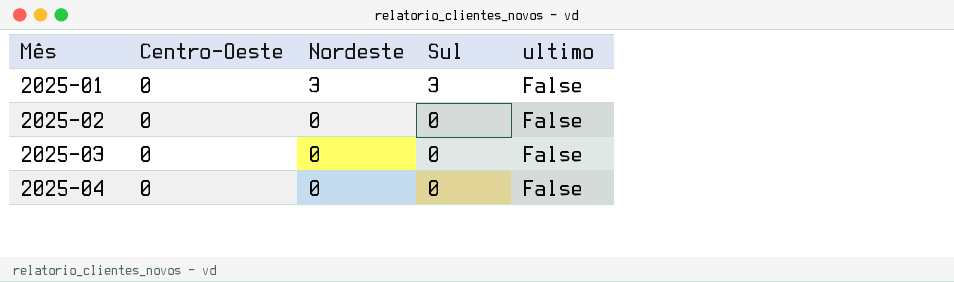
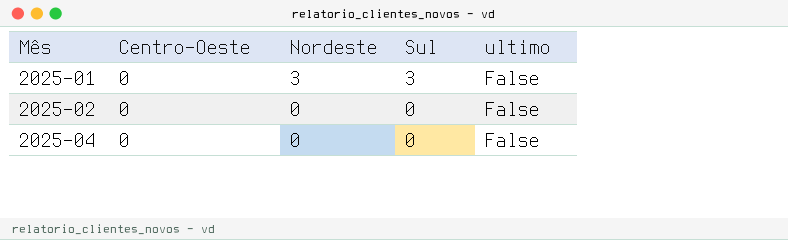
row 2025-03: 0 | 0 | 0 | False -> none

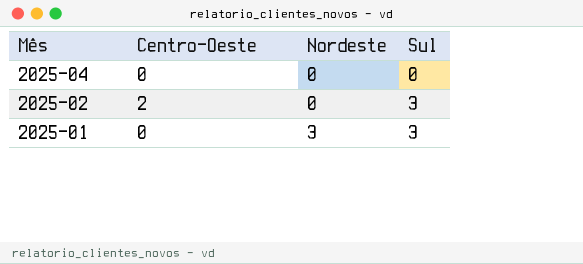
row order: Mês ascending -> Mês descending
column ultimo | position: 5 -> none
2025-02 | Centro-Oeste: 0 -> 2
2025-02 | Sul: 0 -> 3

